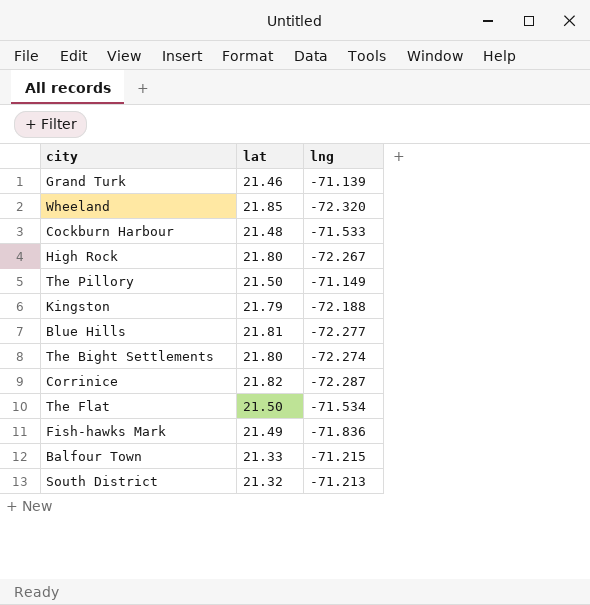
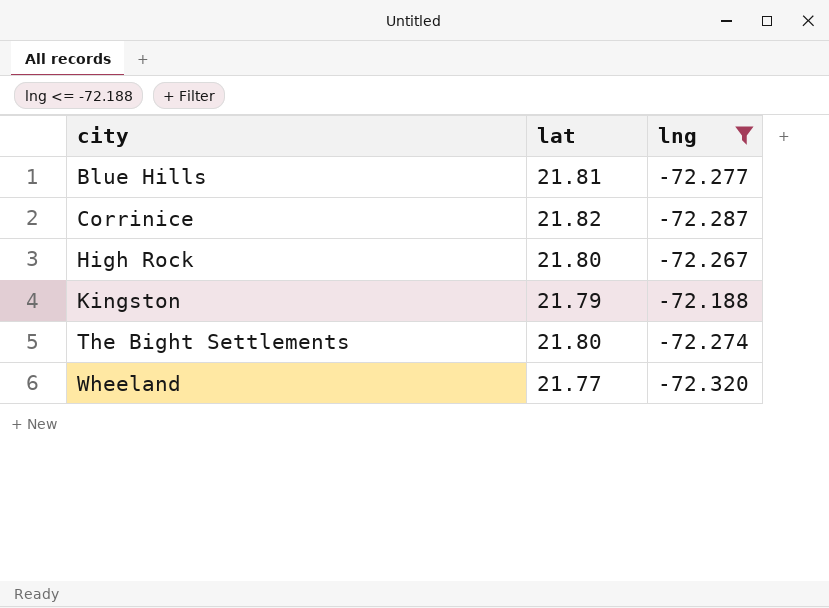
filter: none -> lng <= -72.188
row order: none -> city ascending
Wheeland | lat: 21.85 -> 21.77

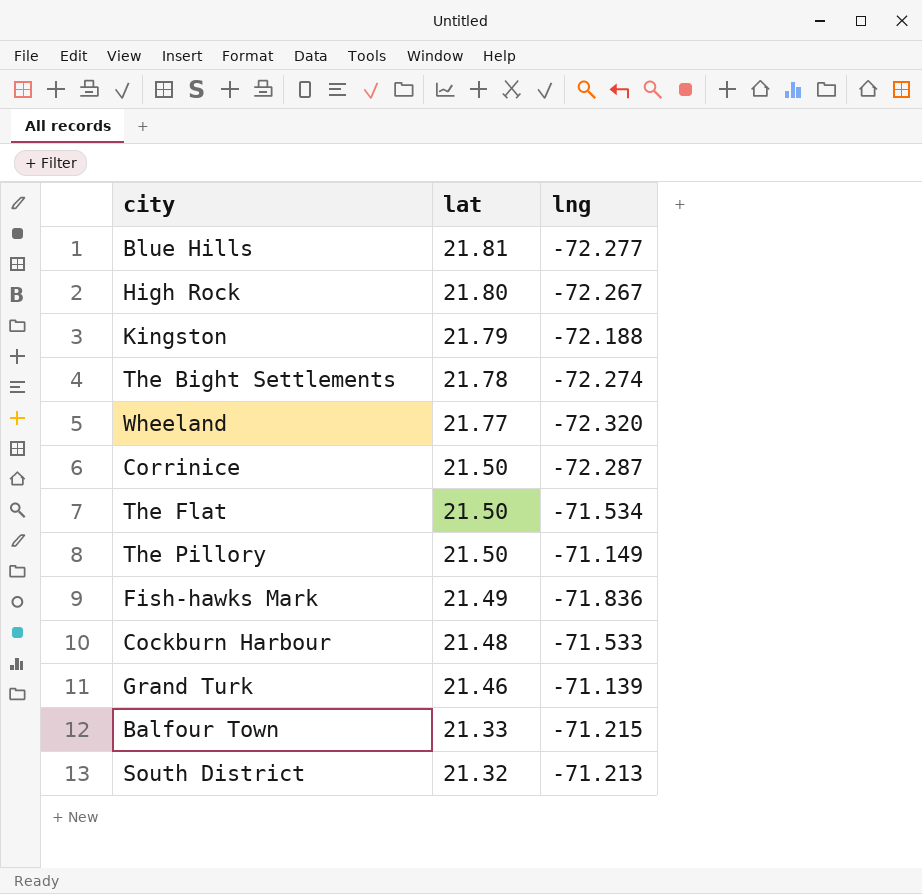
filter: lng <= -72.188 -> none
row order: city ascending -> lat descending
The Bight Settlements | lat: 21.80 -> 21.78
Corrinice | lat: 21.82 -> 21.50

